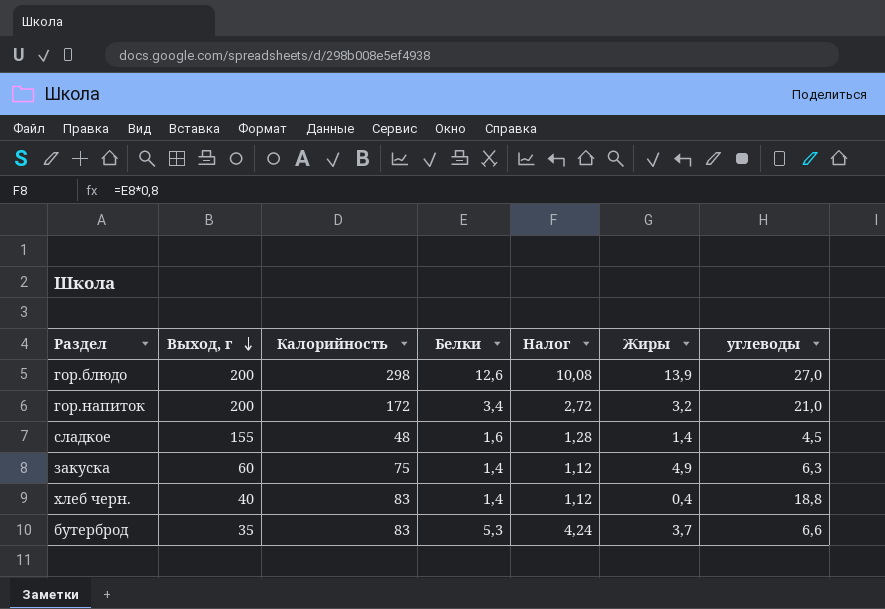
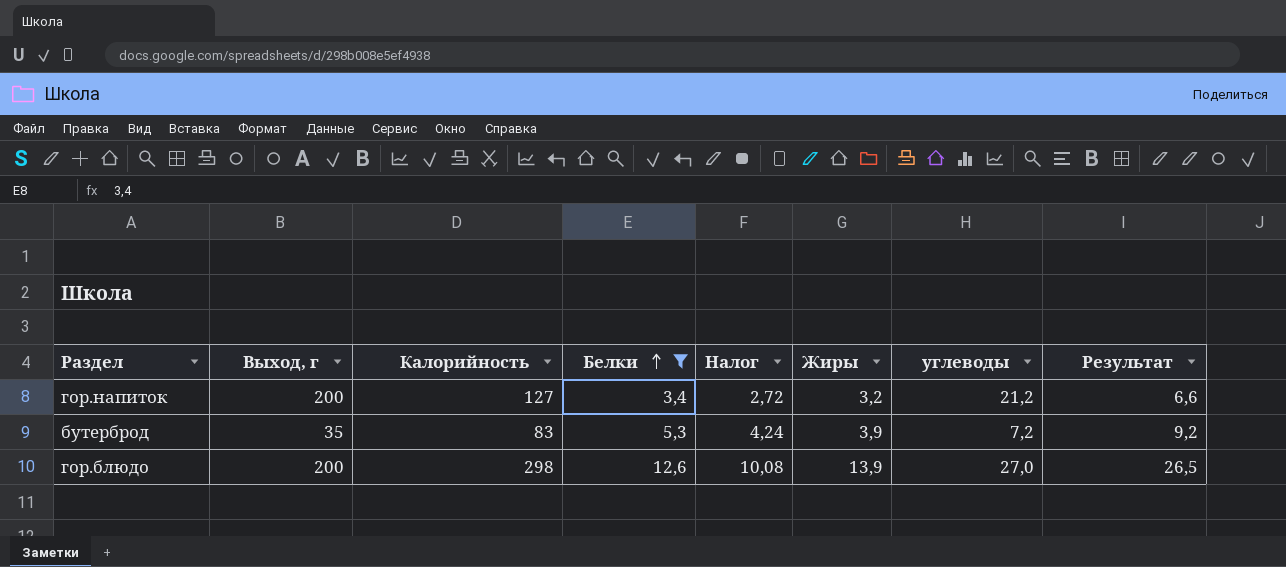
filter: none -> Белки >= 3,4
row order: Выход, г descending -> Белки ascending
column Результат | formula: none -> [Белки] + [Жиры]
гор.напиток | Калорийность: 172 -> 127
гор.напиток | углеводы: 21,0 -> 21,2
бутерброд | Жиры: 3,7 -> 3,9
бутерброд | углеводы: 6,6 -> 7,2

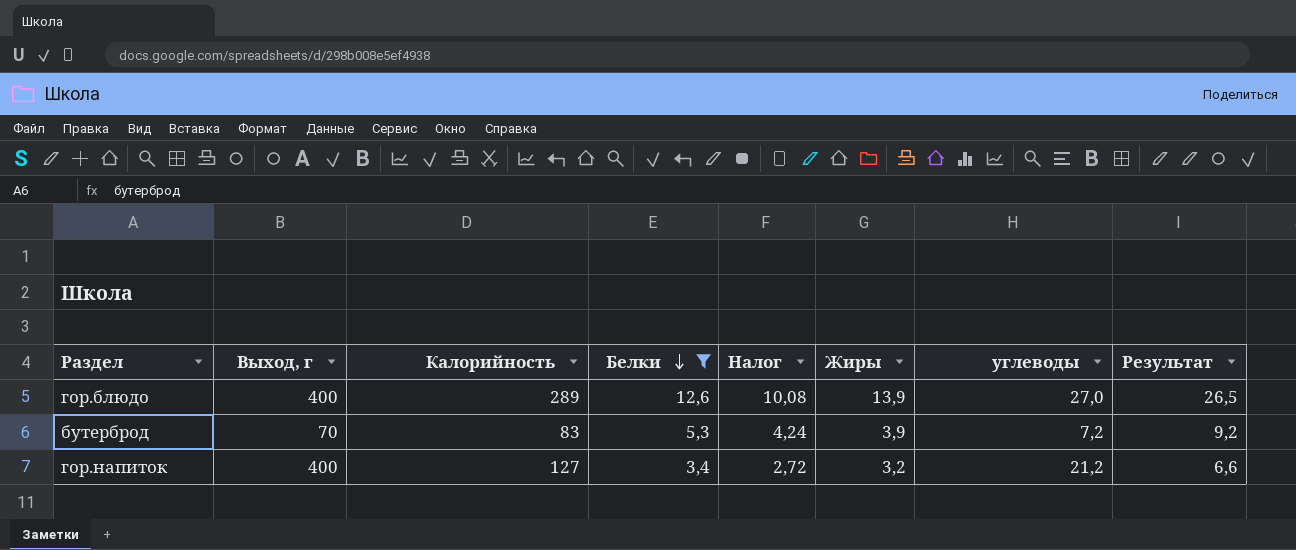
row order: Белки ascending -> Белки descending
гор.блюдо | Выход, г: 200 -> 400
гор.блюдо | Калорийность: 298 -> 289
бутерброд | Выход, г: 35 -> 70
гор.напиток | Выход, г: 200 -> 400

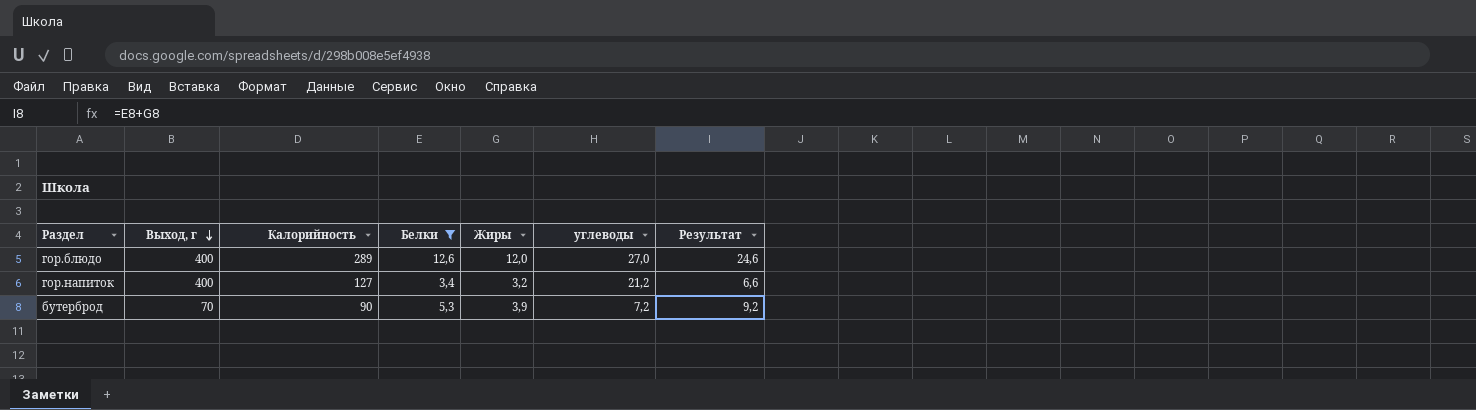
row order: Белки descending -> Выход, г descending
column Налог | formula: [Белки] * 0,8 -> none
гор.блюдо | Жиры: 13,9 -> 12,0
гор.блюдо | Результат: 26,5 -> 24,6
бутерброд | Калорийность: 83 -> 90

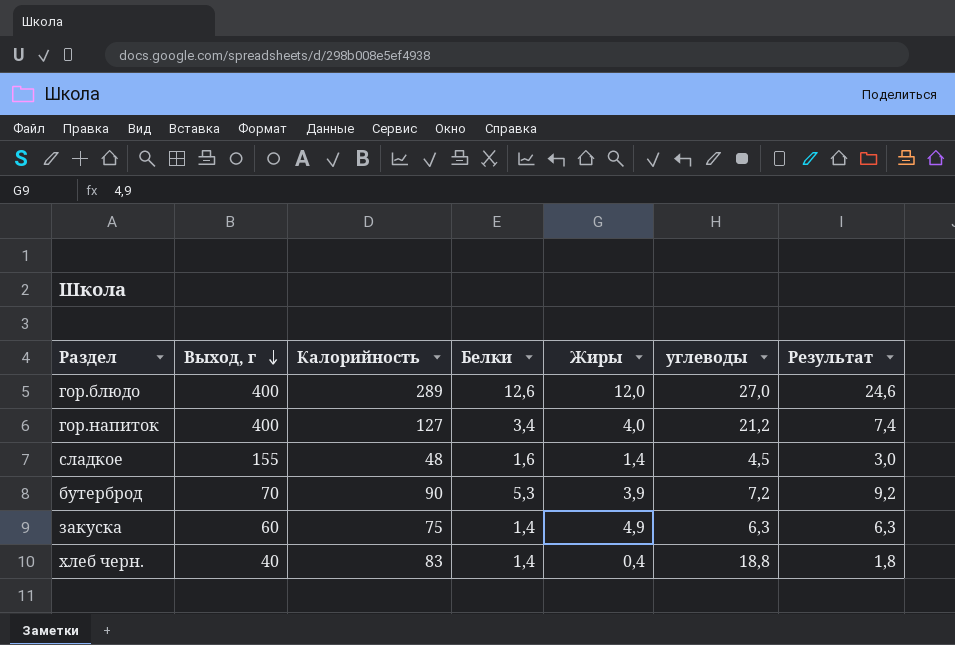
filter: Белки >= 3,4 -> none
гор.напиток | Жиры: 3,2 -> 4,0
гор.напиток | Результат: 6,6 -> 7,4

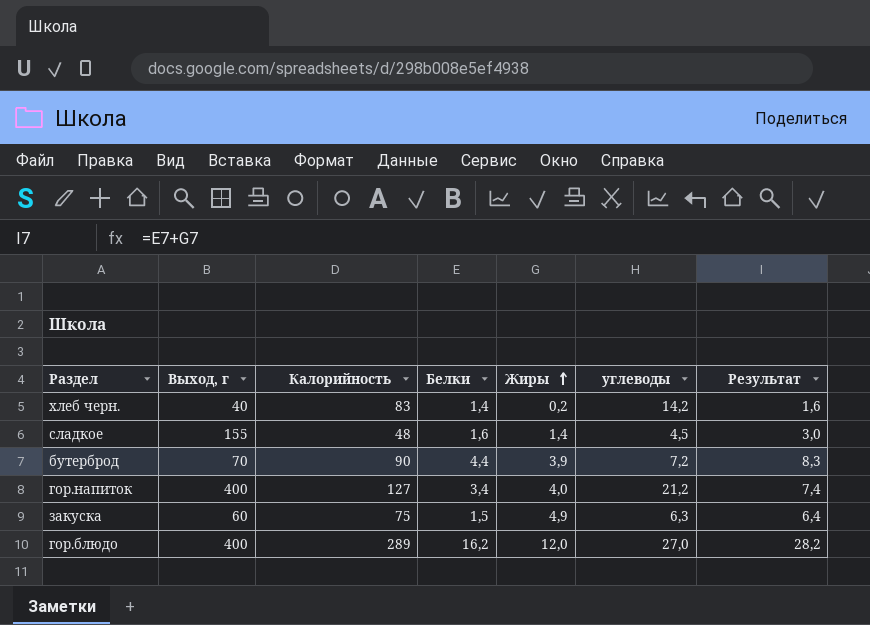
row order: Выход, г descending -> Жиры ascending
хлеб черн. | Жиры: 0,4 -> 0,2
хлеб черн. | углеводы: 18,8 -> 14,2
хлеб черн. | Результат: 1,8 -> 1,6
бутерброд | Белки: 5,3 -> 4,4
бутерброд | Результат: 9,2 -> 8,3
закуска | Белки: 1,4 -> 1,5
закуска | Результат: 6,3 -> 6,4
гор.блюдо | Белки: 12,6 -> 16,2
гор.блюдо | Результат: 24,6 -> 28,2

